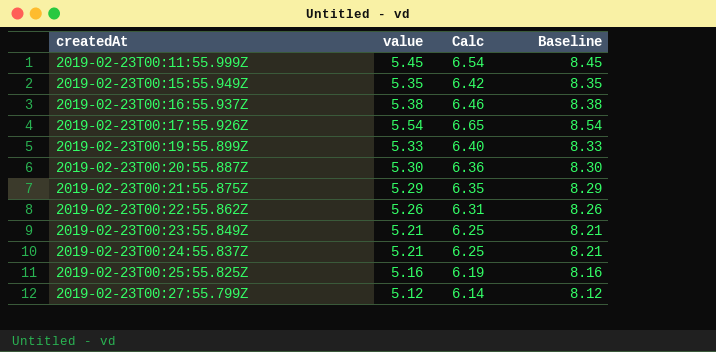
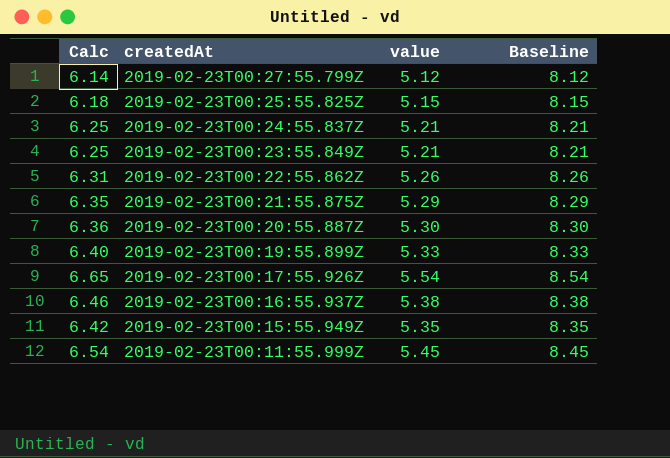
row order: createdAt ascending -> createdAt descending
column Calc | position: 3 -> 1
2019-02-23T00:25:55.825Z | Calc: 6.19 -> 6.18
2019-02-23T00:25:55.825Z | value: 5.16 -> 5.15
2019-02-23T00:25:55.825Z | Baseline: 8.16 -> 8.15

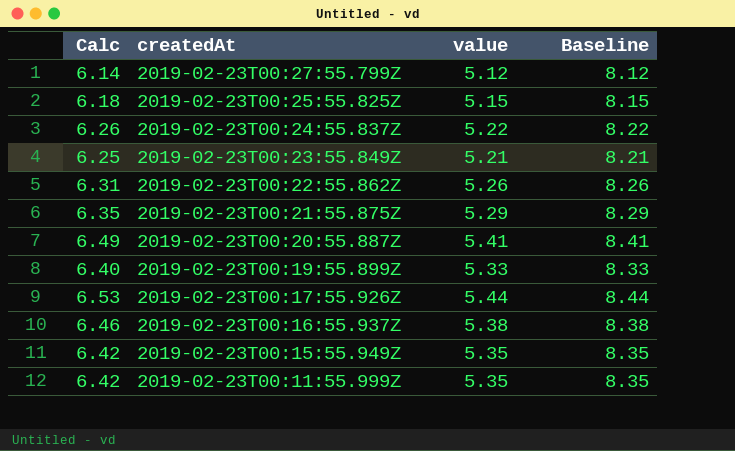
2019-02-23T00:24:55.837Z | Calc: 6.25 -> 6.26
2019-02-23T00:24:55.837Z | value: 5.21 -> 5.22
2019-02-23T00:24:55.837Z | Baseline: 8.21 -> 8.22
2019-02-23T00:20:55.887Z | Calc: 6.36 -> 6.49
2019-02-23T00:20:55.887Z | value: 5.30 -> 5.41
2019-02-23T00:20:55.887Z | Baseline: 8.30 -> 8.41
2019-02-23T00:17:55.926Z | Calc: 6.65 -> 6.53
2019-02-23T00:17:55.926Z | value: 5.54 -> 5.44
2019-02-23T00:17:55.926Z | Baseline: 8.54 -> 8.44
2019-02-23T00:11:55.999Z | Calc: 6.54 -> 6.42
2019-02-23T00:11:55.999Z | value: 5.45 -> 5.35
2019-02-23T00:11:55.999Z | Baseline: 8.45 -> 8.35

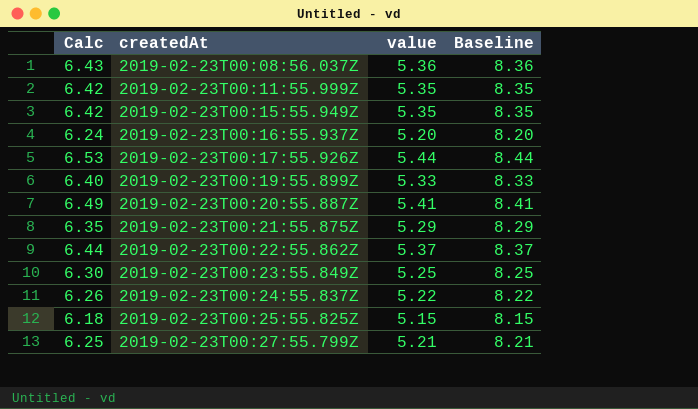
row order: createdAt descending -> createdAt ascending
row 2019-02-23T00:08:56.037Z: none -> 6.43 | 5.36 | 8.36
2019-02-23T00:16:55.937Z | Calc: 6.46 -> 6.24
2019-02-23T00:16:55.937Z | value: 5.38 -> 5.20
2019-02-23T00:16:55.937Z | Baseline: 8.38 -> 8.20
2019-02-23T00:22:55.862Z | Calc: 6.31 -> 6.44
2019-02-23T00:22:55.862Z | value: 5.26 -> 5.37
2019-02-23T00:22:55.862Z | Baseline: 8.26 -> 8.37
2019-02-23T00:23:55.849Z | Calc: 6.25 -> 6.30
2019-02-23T00:23:55.849Z | value: 5.21 -> 5.25
2019-02-23T00:23:55.849Z | Baseline: 8.21 -> 8.25
2019-02-23T00:27:55.799Z | Calc: 6.14 -> 6.25
2019-02-23T00:27:55.799Z | value: 5.12 -> 5.21
2019-02-23T00:27:55.799Z | Baseline: 8.12 -> 8.21

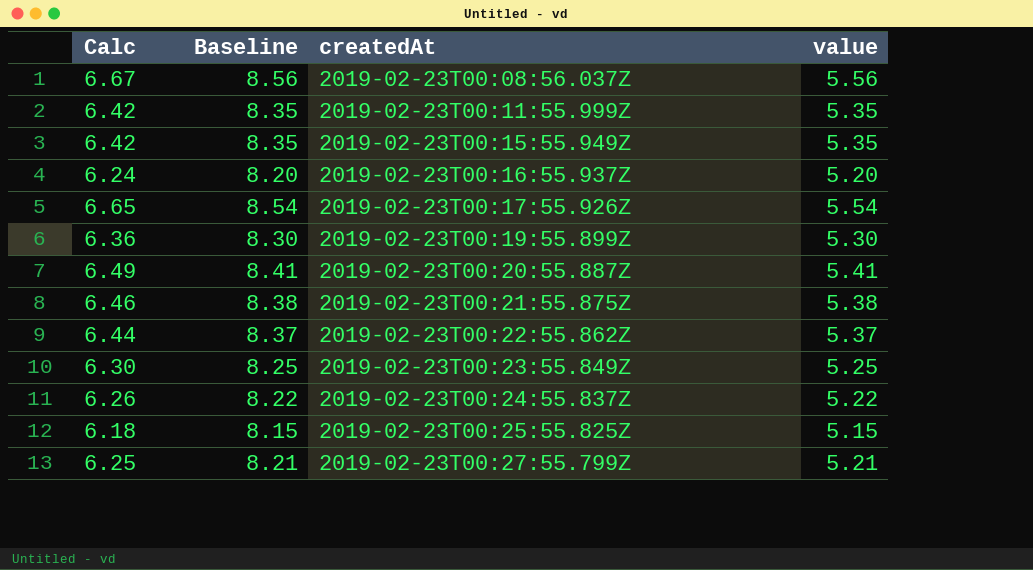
column Baseline | position: 4 -> 2
2019-02-23T00:08:56.037Z | Calc: 6.43 -> 6.67
2019-02-23T00:08:56.037Z | Baseline: 8.36 -> 8.56
2019-02-23T00:08:56.037Z | value: 5.36 -> 5.56
2019-02-23T00:17:55.926Z | Calc: 6.53 -> 6.65
2019-02-23T00:17:55.926Z | Baseline: 8.44 -> 8.54
2019-02-23T00:17:55.926Z | value: 5.44 -> 5.54
2019-02-23T00:19:55.899Z | Calc: 6.40 -> 6.36
2019-02-23T00:19:55.899Z | Baseline: 8.33 -> 8.30
2019-02-23T00:19:55.899Z | value: 5.33 -> 5.30
2019-02-23T00:21:55.875Z | Calc: 6.35 -> 6.46
2019-02-23T00:21:55.875Z | Baseline: 8.29 -> 8.38
2019-02-23T00:21:55.875Z | value: 5.29 -> 5.38

